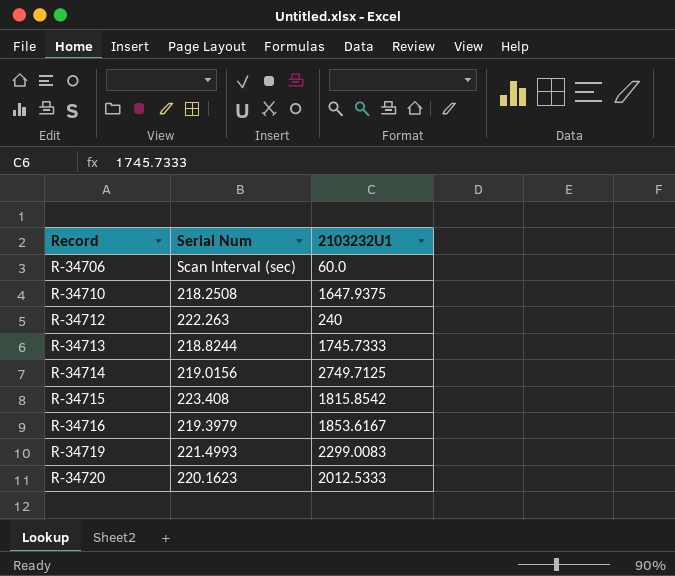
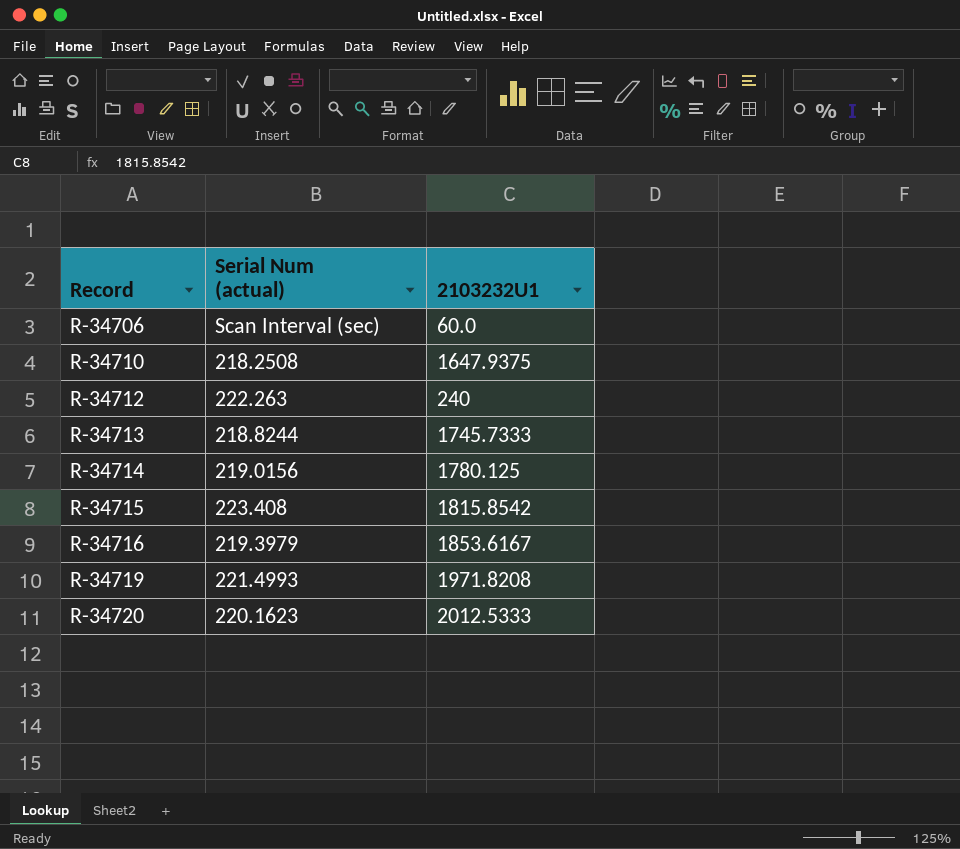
column name: Serial Num -> Serial Num (actual)
R-34714 | 2103232U1: 2749.7125 -> 1780.125
R-34719 | 2103232U1: 2299.0083 -> 1971.8208

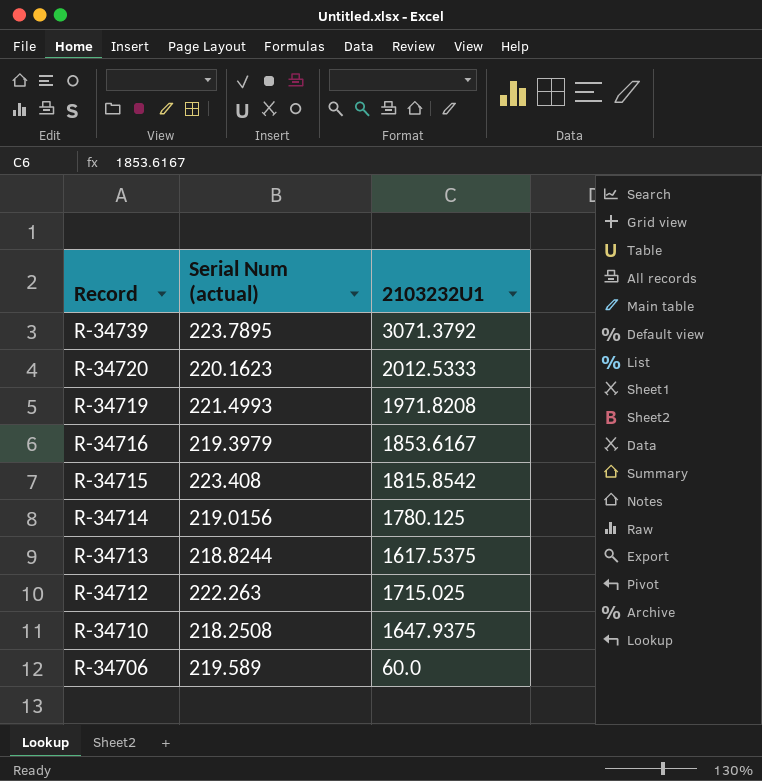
row order: Record ascending -> Record descending
row R-34739: none -> 223.7895 | 3071.3792
R-34713 | 2103232U1: 1745.7333 -> 1617.5375
R-34712 | 2103232U1: 240 -> 1715.025
R-34706 | Serial Num (actual): Scan Interval (sec) -> 219.589

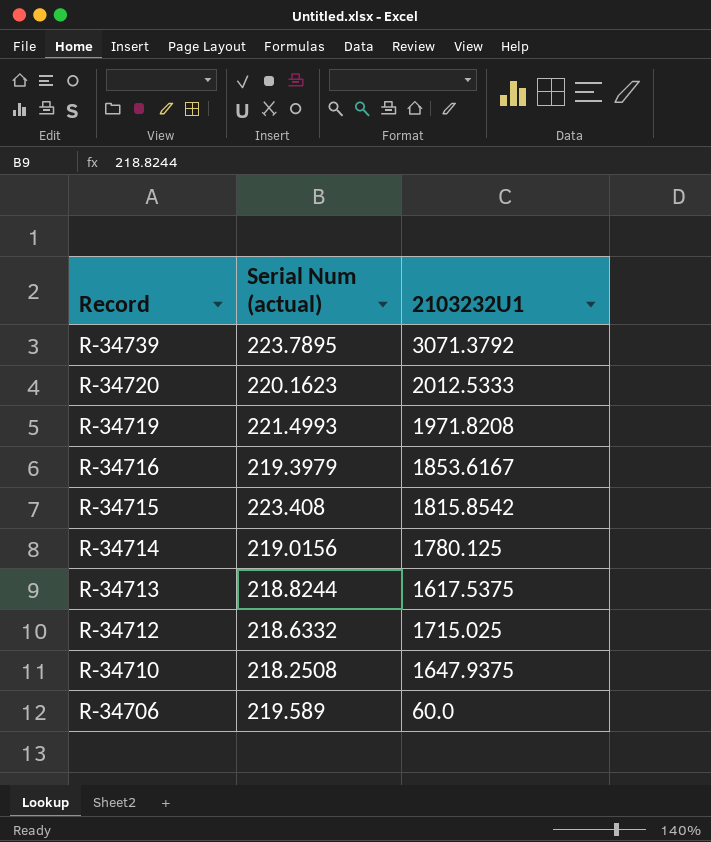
R-34712 | Serial Num (actual): 222.263 -> 218.6332

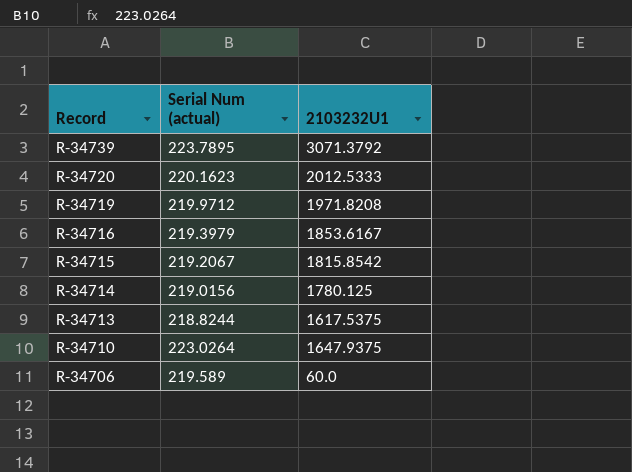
row R-34712: 218.6332 | 1715.025 -> none
R-34719 | Serial Num (actual): 221.4993 -> 219.9712
R-34715 | Serial Num (actual): 223.408 -> 219.2067
R-34710 | Serial Num (actual): 218.2508 -> 223.0264

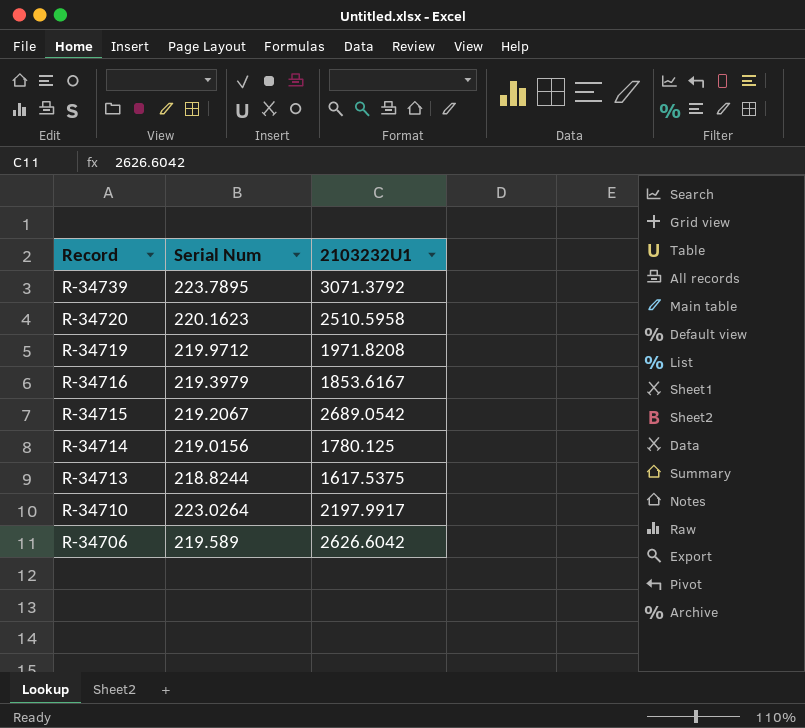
column name: Serial Num (actual) -> Serial Num
R-34720 | 2103232U1: 2012.5333 -> 2510.5958
R-34715 | 2103232U1: 1815.8542 -> 2689.0542
R-34710 | 2103232U1: 1647.9375 -> 2197.9917
R-34706 | 2103232U1: 60.0 -> 2626.6042

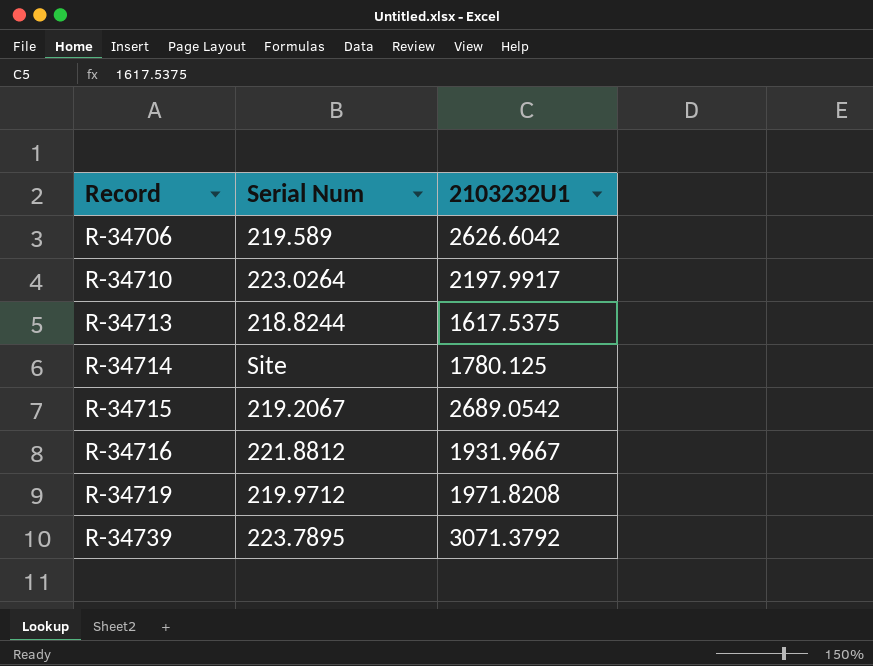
row order: Record descending -> Record ascending
row R-34720: 220.1623 | 2510.5958 -> none
R-34714 | Serial Num: 219.0156 -> Site
R-34716 | Serial Num: 219.3979 -> 221.8812
R-34716 | 2103232U1: 1853.6167 -> 1931.9667

